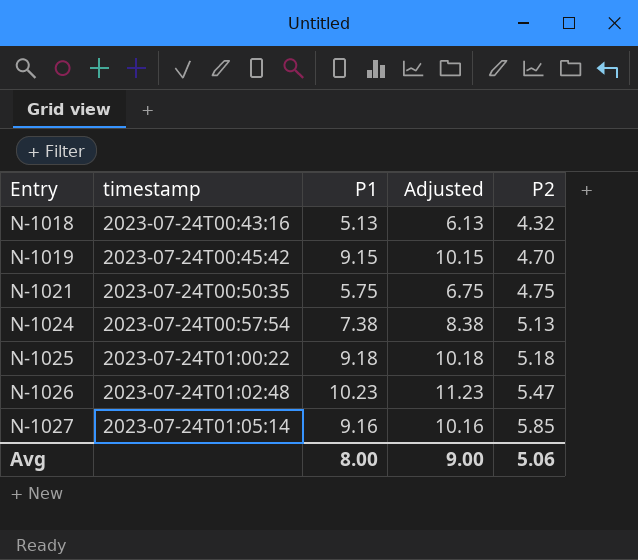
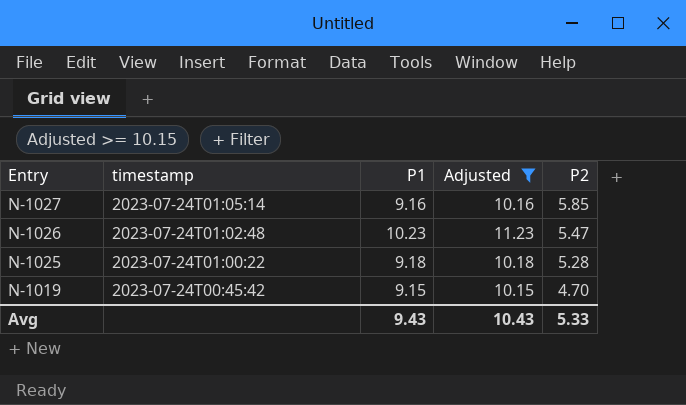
filter: none -> Adjusted >= 10.15
row order: Entry ascending -> Entry descending
N-1025 | P2: 5.18 -> 5.28
Avg | P1: 8.00 -> 9.43
Avg | Adjusted: 9.00 -> 10.43
Avg | P2: 5.06 -> 5.33

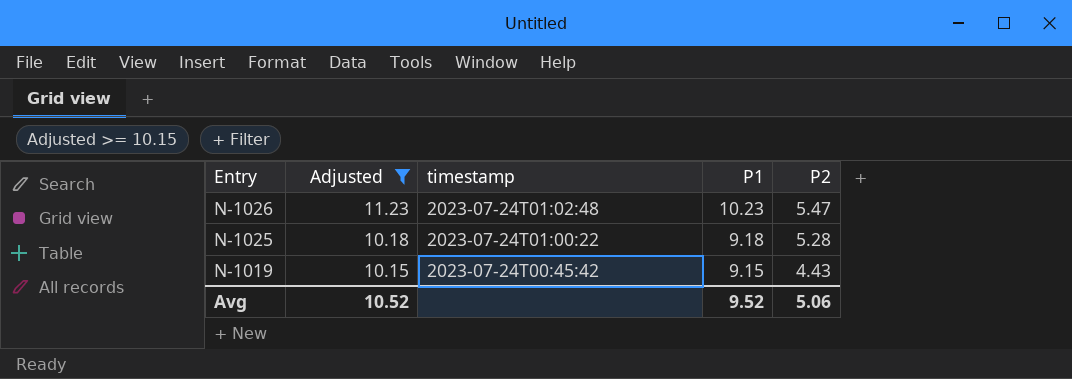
column Adjusted | position: 4 -> 2
row N-1027: 2023-07-24T01:05:14 | 9.16 | 10.16 | 5.85 -> none
N-1019 | P2: 4.70 -> 4.43
Avg | Adjusted: 10.43 -> 10.52
Avg | P1: 9.43 -> 9.52
Avg | P2: 5.33 -> 5.06

